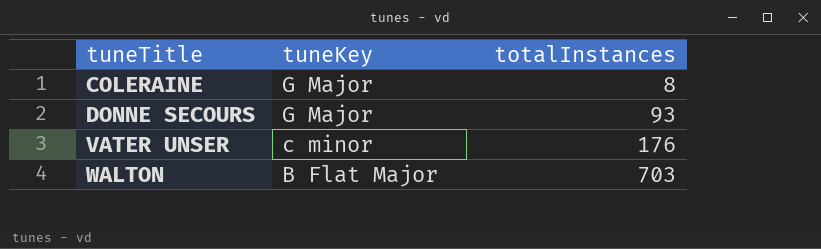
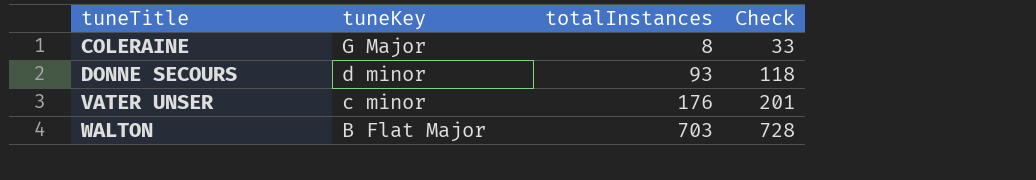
column Check | formula: none -> [totalInstances] + 25
DONNE SECOURS | tuneKey: G Major -> d minor

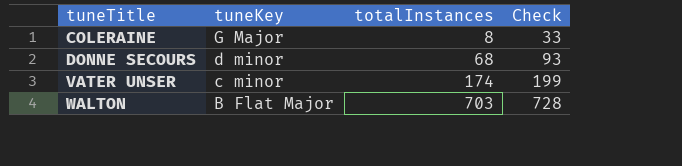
DONNE SECOURS | totalInstances: 93 -> 68
DONNE SECOURS | Check: 118 -> 93
VATER UNSER | totalInstances: 176 -> 174
VATER UNSER | Check: 201 -> 199

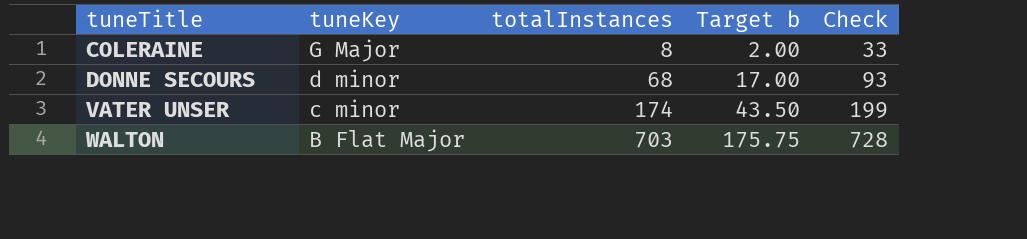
column Target b | formula: none -> [totalInstances] * 0.25

